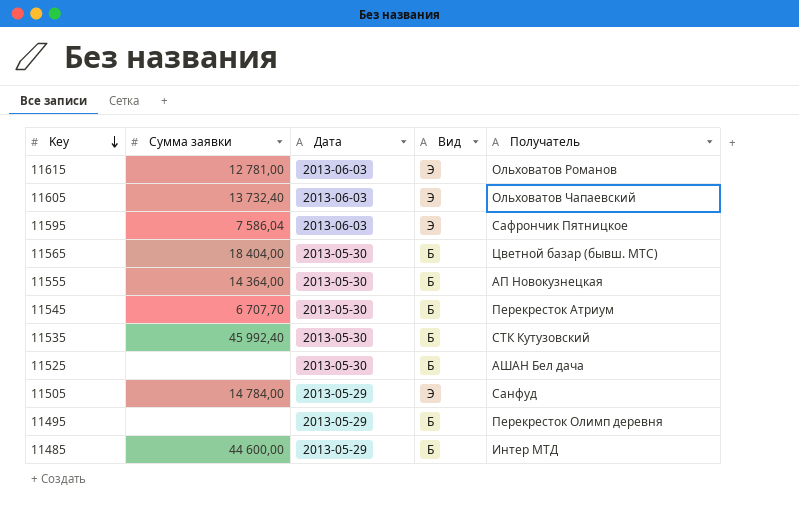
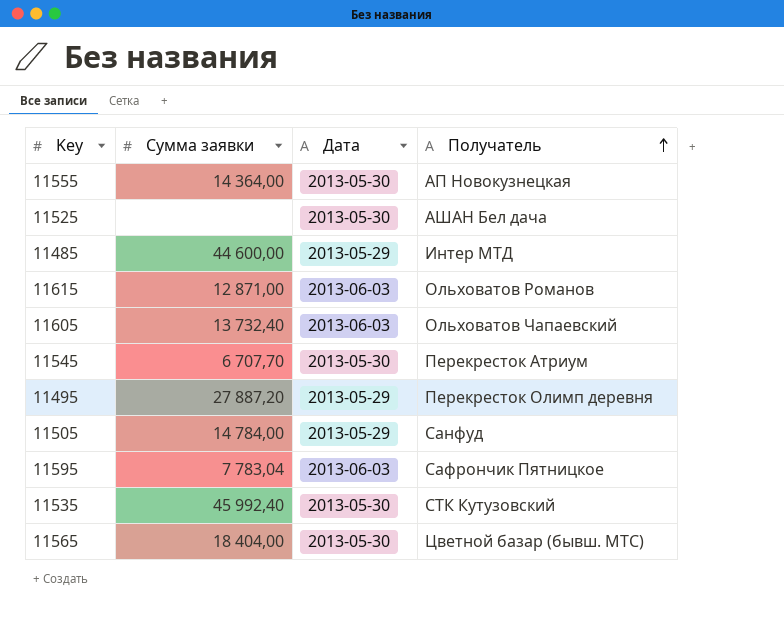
row order: Key descending -> Получатель ascending
column Вид | position: 4 -> none
11615 | Сумма заявки: 12 781,00 -> 12 871,00
11495 | Сумма заявки: none -> 27 887,20
11595 | Сумма заявки: 7 586,04 -> 7 783,04

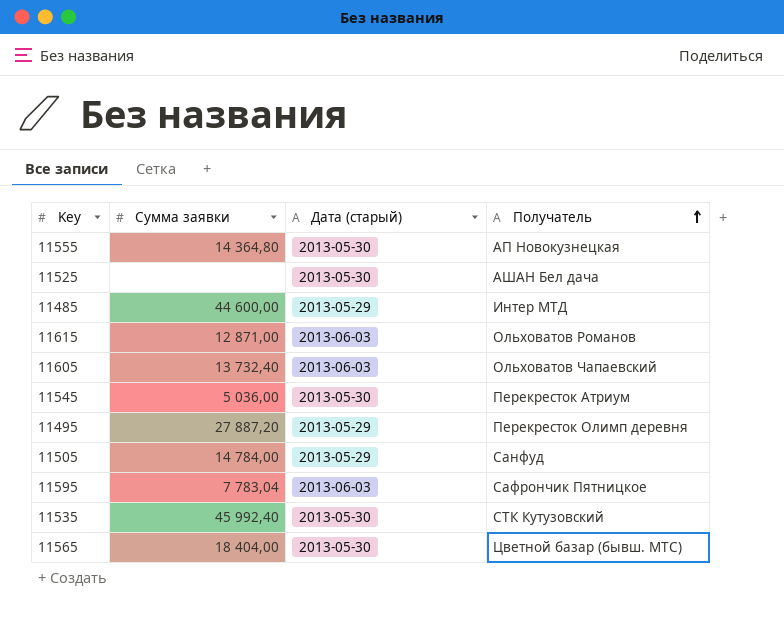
column name: Дата -> Дата (старый)
11555 | Сумма заявки: 14 364,00 -> 14 364,80
11545 | Сумма заявки: 6 707,70 -> 5 036,00

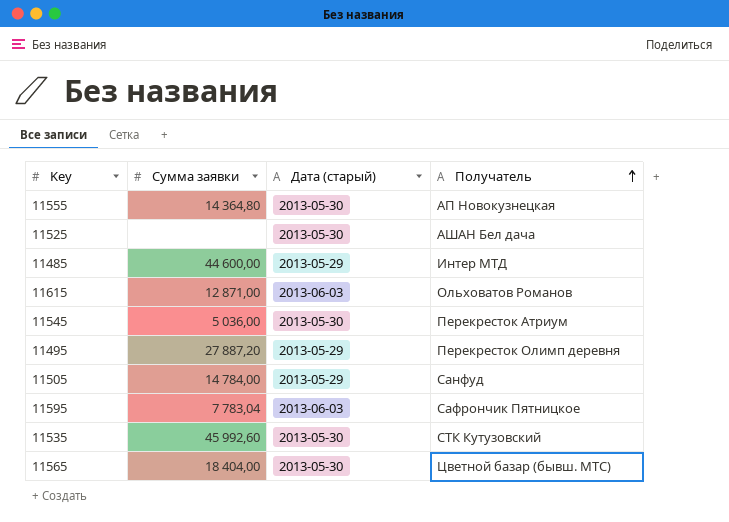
row 11605: 13 732,40 | 2013-06-03 | Ольховатов Чапаевский -> none
11535 | Сумма заявки: 45 992,40 -> 45 992,60

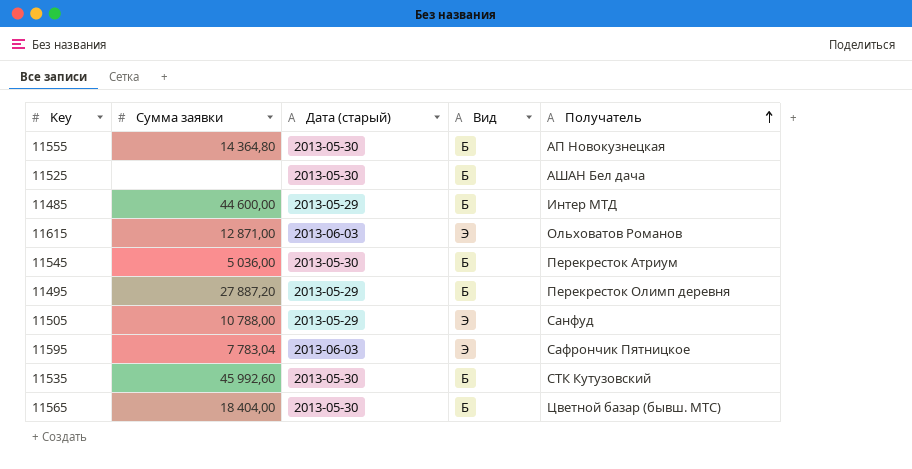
column Вид | position: none -> 4
11505 | Сумма заявки: 14 784,00 -> 10 788,00

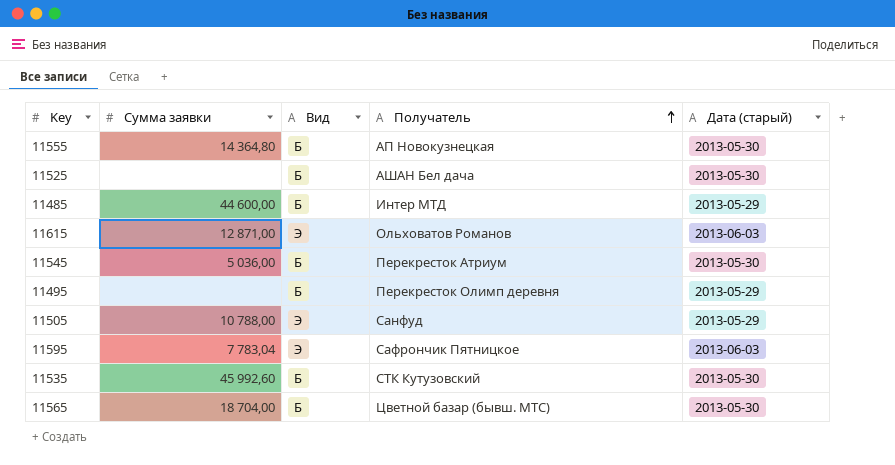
column Дата (старый) | position: 3 -> 5
11495 | Сумма заявки: 27 887,20 -> none
11565 | Сумма заявки: 18 404,00 -> 18 704,00

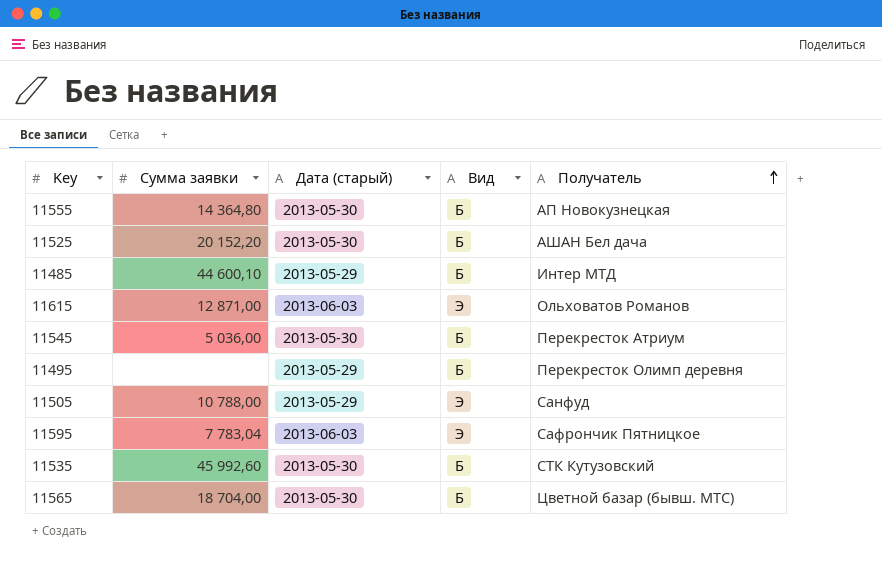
column Дата (старый) | position: 5 -> 3
11525 | Сумма заявки: none -> 20 152,20
11485 | Сумма заявки: 44 600,00 -> 44 600,10

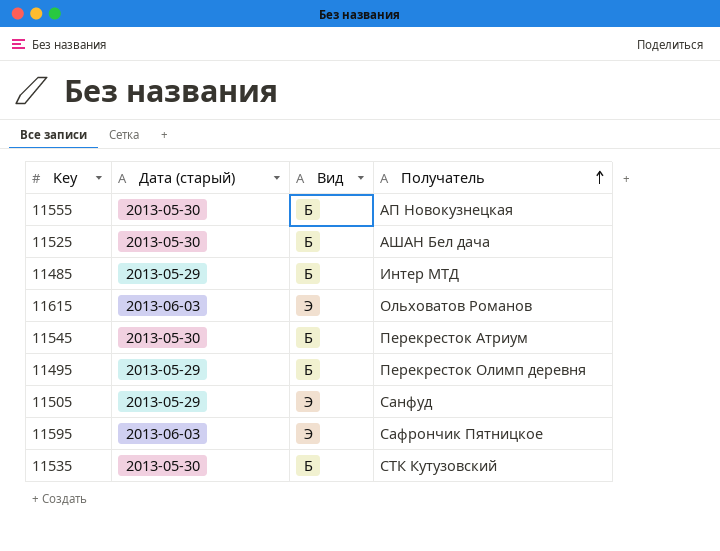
column Сумма заявки | position: 2 -> none
row 11565: 18 704,00 | 2013-05-30 | Б | Цветной базар (бывш. МТС) -> none

